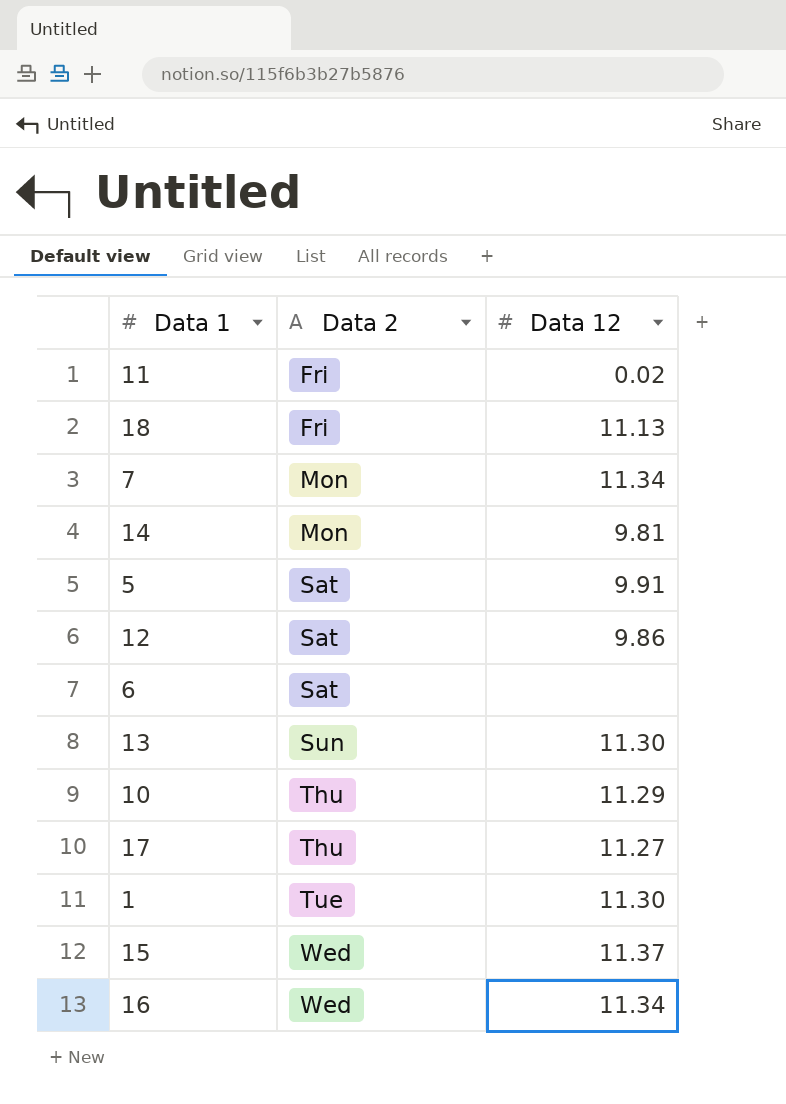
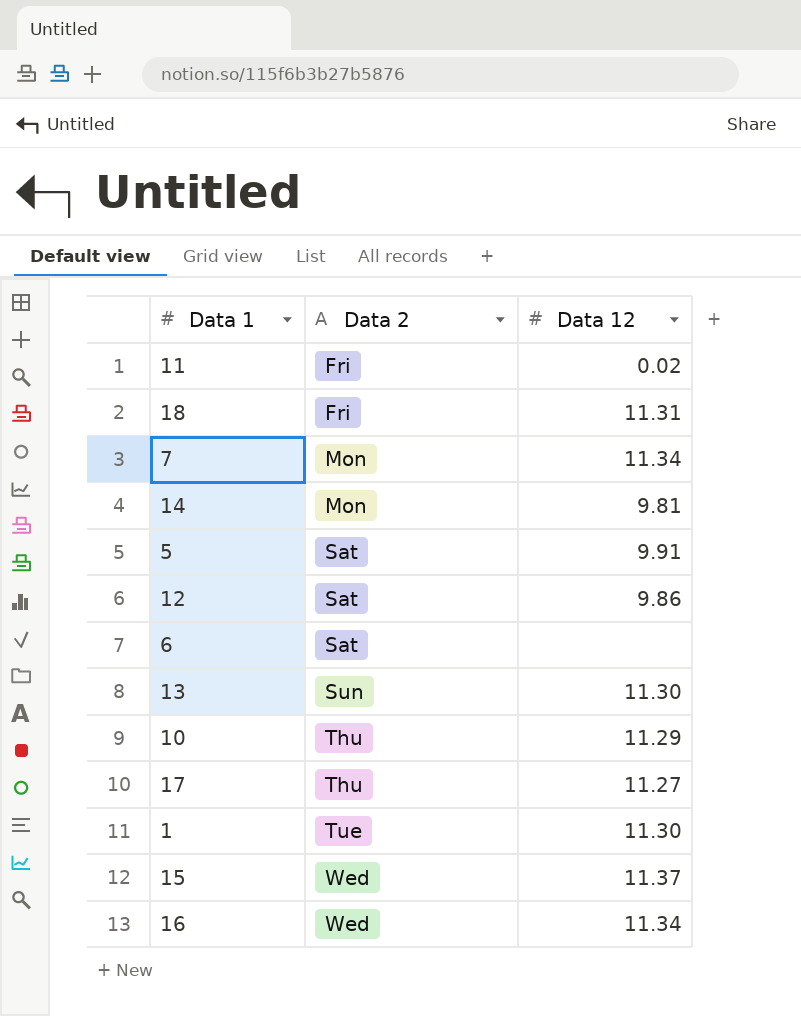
18 | Data 12: 11.13 -> 11.31

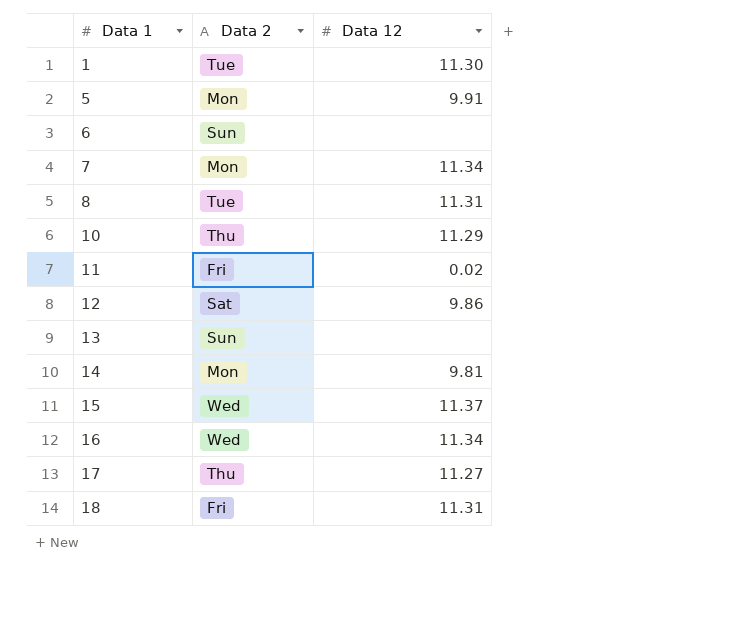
row order: Data 2 ascending -> Data 1 ascending
5 | Data 2: Sat -> Mon
6 | Data 2: Sat -> Sun
row 8: none -> Tue | 11.31
13 | Data 12: 11.30 -> none

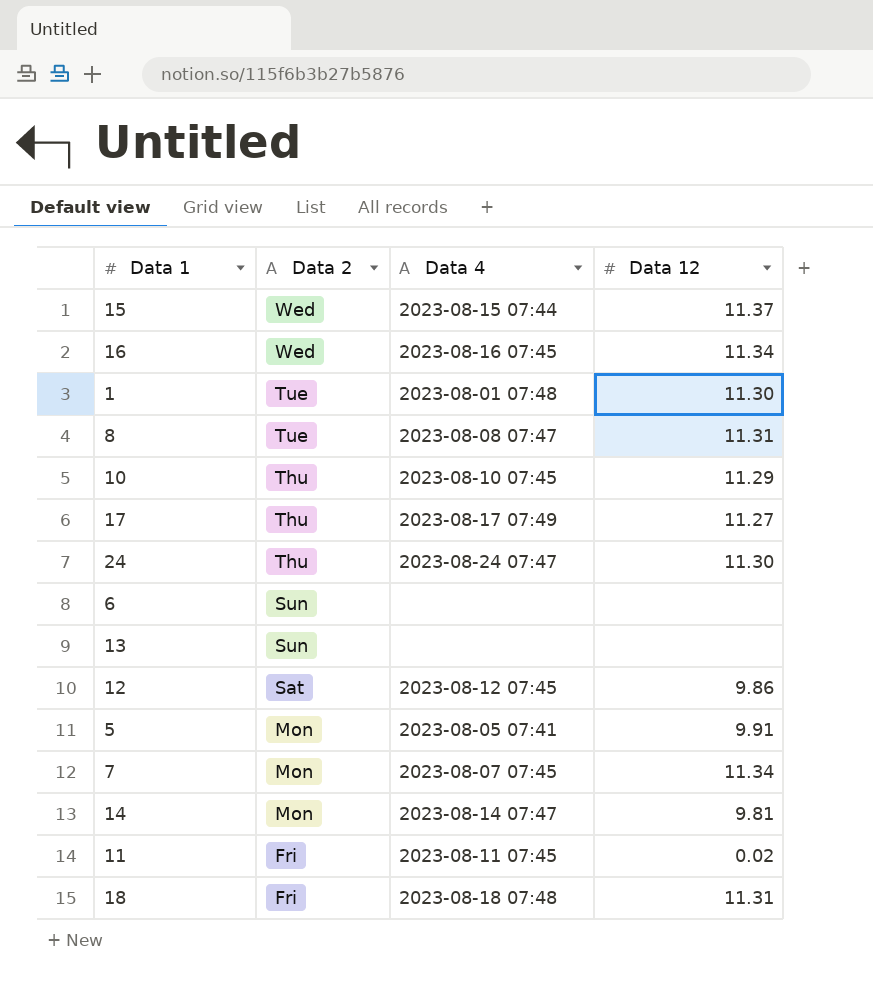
row order: Data 1 ascending -> Data 2 descending
column Data 4 | position: none -> 3
row 24: none -> Thu | 2023-08-24 07:47 | 11.30

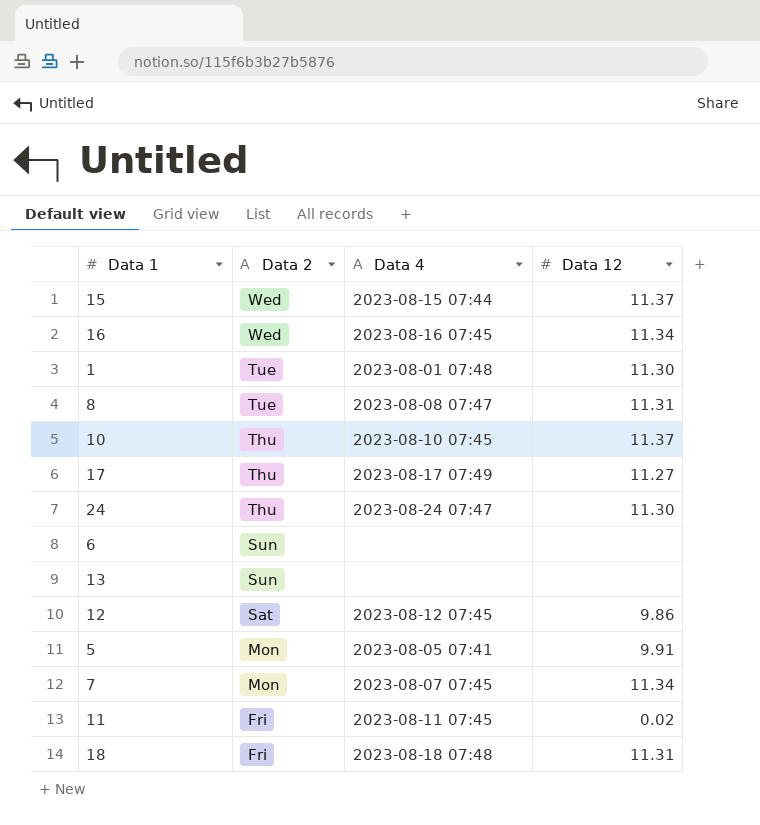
row 14: Mon | 2023-08-14 07:47 | 9.81 -> none
10 | Data 12: 11.29 -> 11.37

